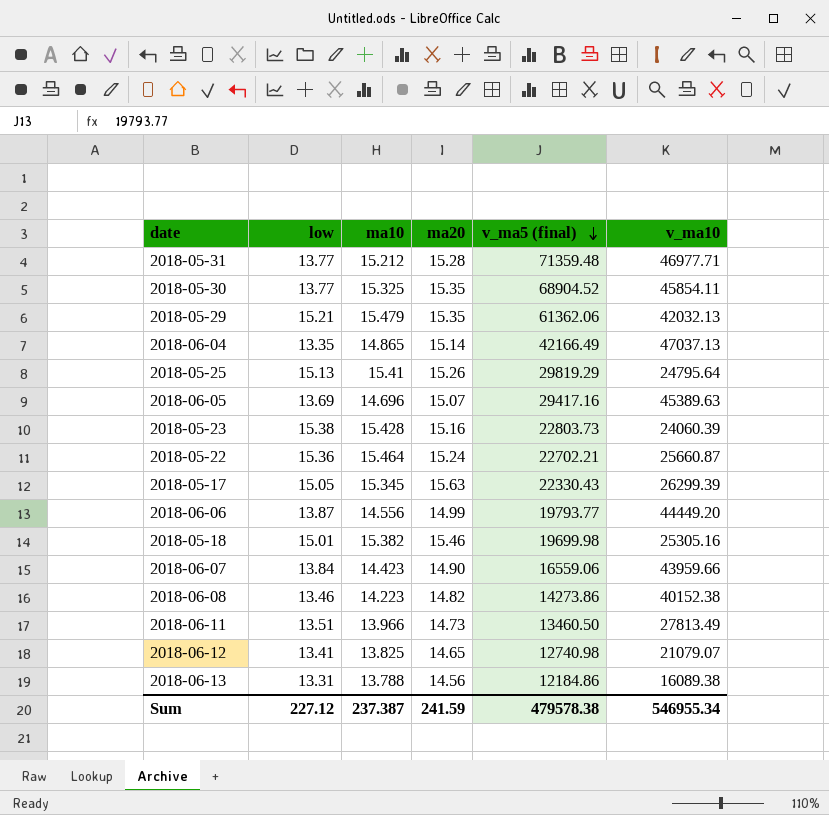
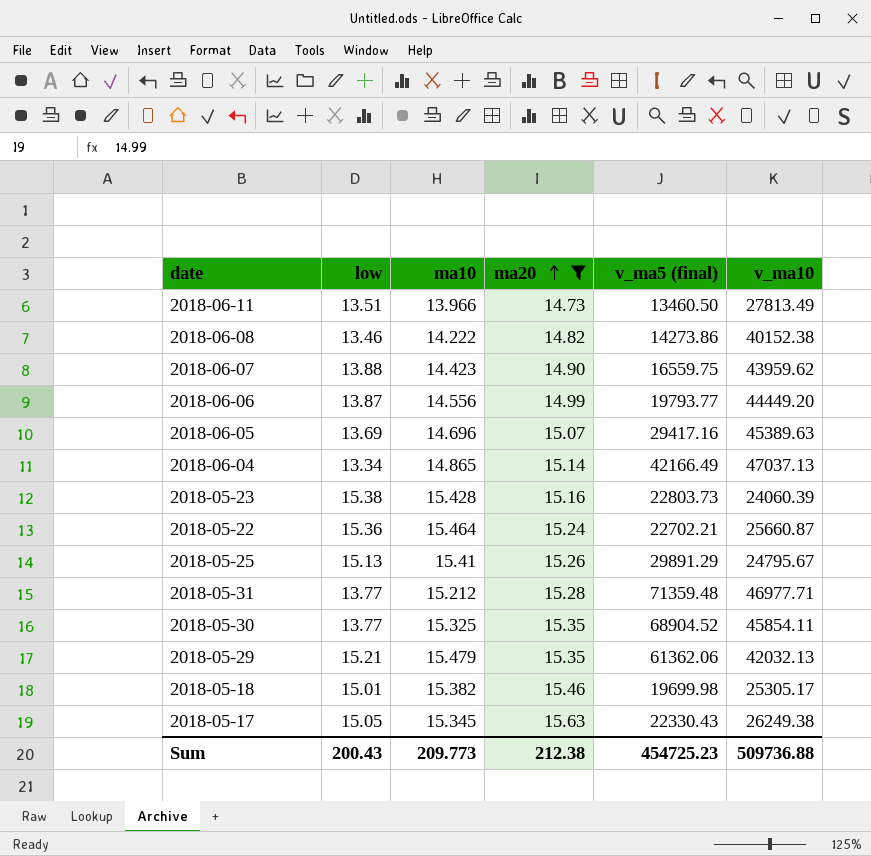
filter: none -> ma20 >= 14.73
row order: v_ma5 (final) descending -> ma20 ascending
2018-06-08 | ma10: 14.223 -> 14.222
2018-06-07 | low: 13.84 -> 13.88
2018-06-07 | v_ma5 (final): 16559.06 -> 16559.75
2018-06-07 | v_ma10: 43959.66 -> 43959.62
2018-06-04 | low: 13.35 -> 13.34
2018-05-25 | v_ma5 (final): 29819.29 -> 29891.29
2018-05-25 | v_ma10: 24795.64 -> 24795.67
2018-05-18 | v_ma10: 25305.16 -> 25305.17
2018-05-17 | v_ma10: 26299.39 -> 26249.38
Sum | low: 227.12 -> 200.43
Sum | ma10: 237.387 -> 209.773
Sum | ma20: 241.59 -> 212.38
Sum | v_ma5 (final): 479578.38 -> 454725.23
Sum | v_ma10: 546955.34 -> 509736.88

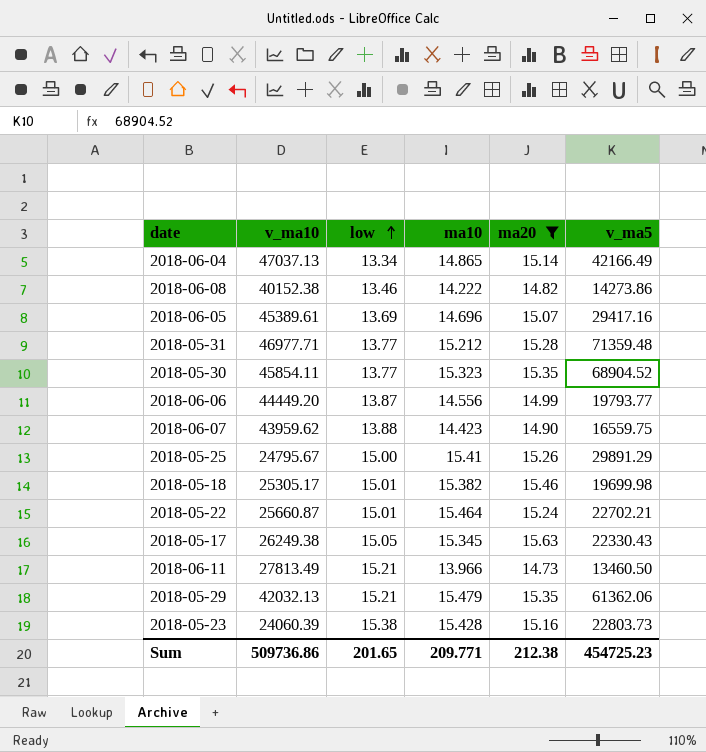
row order: ma20 ascending -> low ascending
column v_ma10 | position: 6 -> 2
column name: v_ma5 (final) -> v_ma5
2018-06-05 | v_ma10: 45389.63 -> 45389.61
2018-05-30 | ma10: 15.325 -> 15.323
2018-05-25 | low: 15.13 -> 15.00
2018-05-22 | low: 15.36 -> 15.01
2018-06-11 | low: 13.51 -> 15.21
Sum | v_ma10: 509736.88 -> 509736.86
Sum | low: 200.43 -> 201.65
Sum | ma10: 209.773 -> 209.771

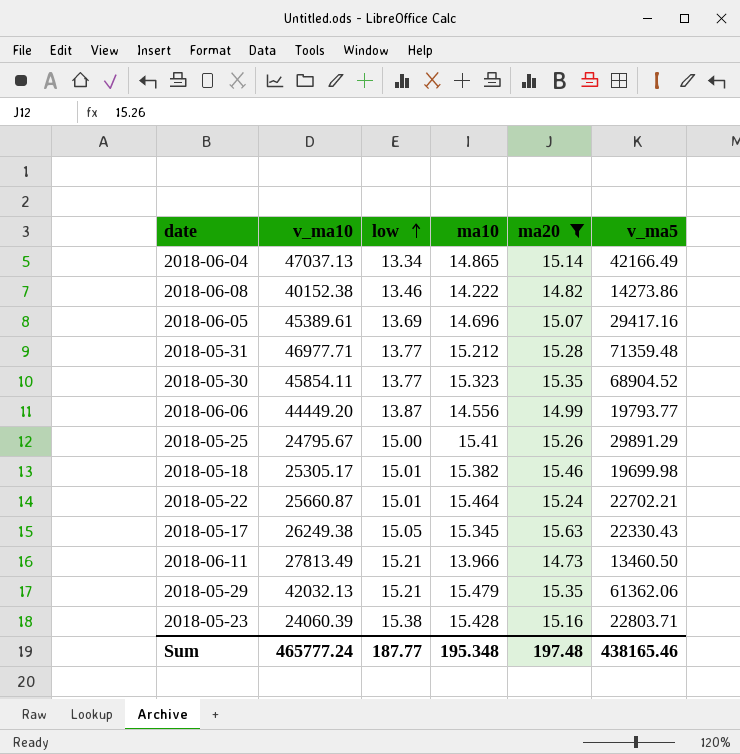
row 2018-06-07: 43959.62 | 13.88 | 14.423 | 14.90 | 16559.75 -> none
2018-05-23 | v_ma5: 22803.73 -> 22803.71
Sum | v_ma10: 509736.86 -> 465777.24
Sum | low: 201.65 -> 187.77
Sum | ma10: 209.771 -> 195.348
Sum | ma20: 212.38 -> 197.48
Sum | v_ma5: 454725.23 -> 438165.46

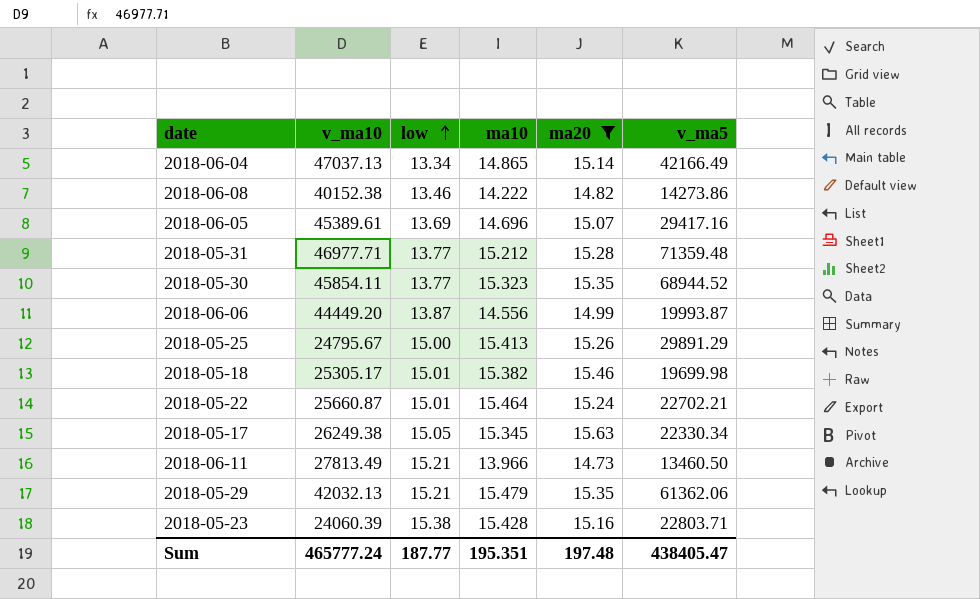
2018-05-30 | v_ma5: 68904.52 -> 68944.52
2018-06-06 | v_ma5: 19793.77 -> 19993.87
2018-05-25 | ma10: 15.41 -> 15.413
2018-05-17 | v_ma5: 22330.43 -> 22330.34
Sum | ma10: 195.348 -> 195.351
Sum | v_ma5: 438165.46 -> 438405.47

